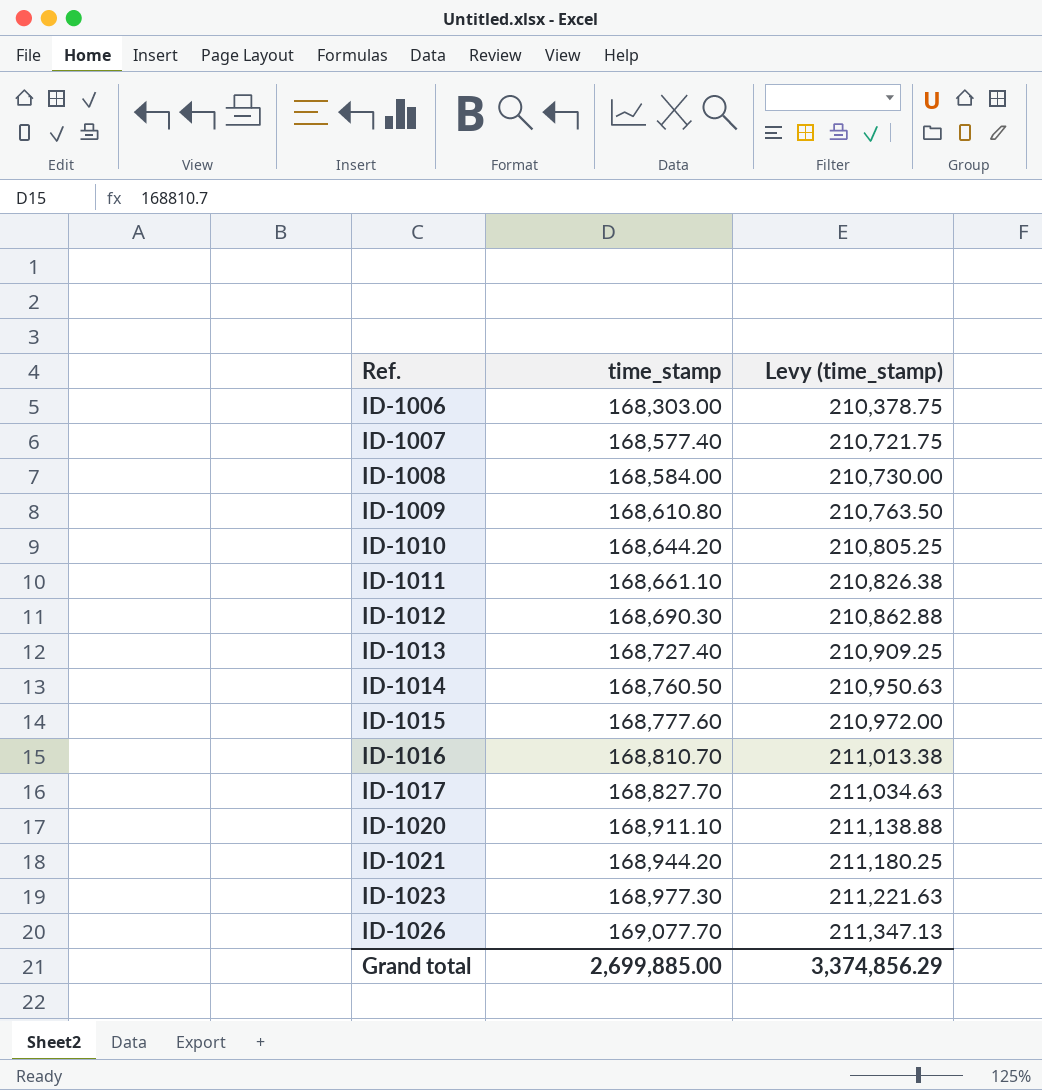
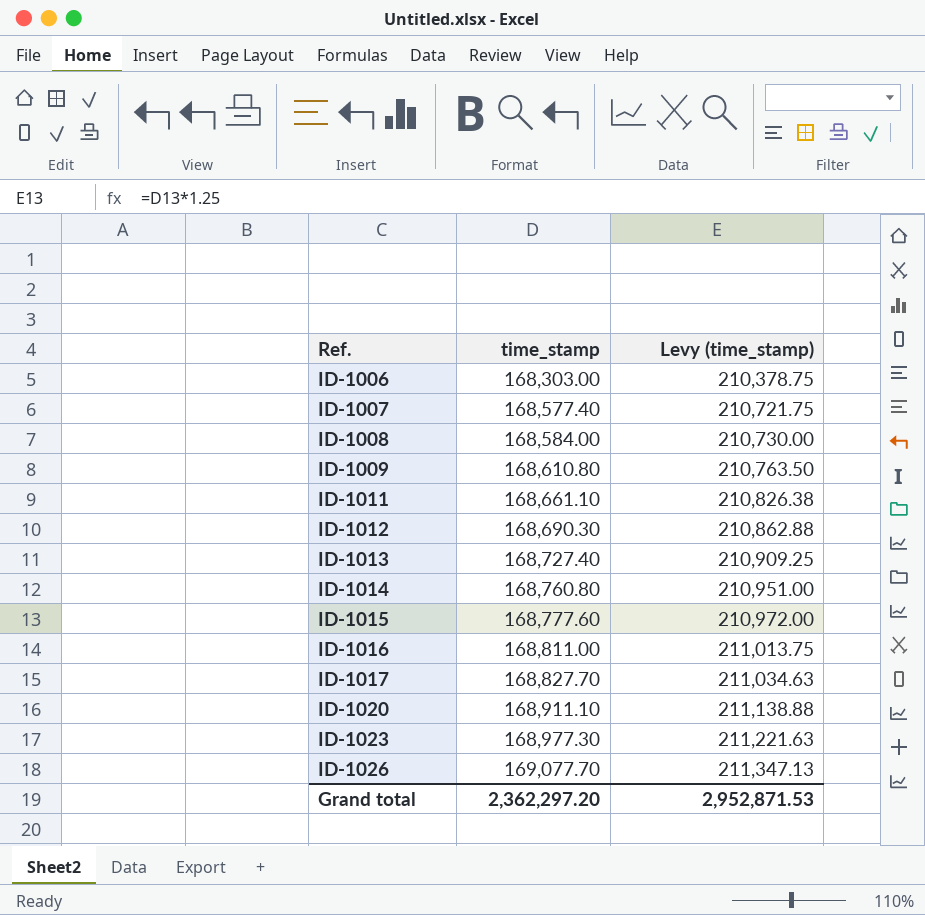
row ID-1010: 168,644.20 | 210,805.25 -> none
row ID-1021: 168,944.20 | 211,180.25 -> none
ID-1014 | time_stamp: 168,760.50 -> 168,760.80
ID-1014 | Levy (time_stamp): 210,950.63 -> 210,951.00
ID-1016 | time_stamp: 168,810.70 -> 168,811.00
ID-1016 | Levy (time_stamp): 211,013.38 -> 211,013.75
Grand total | time_stamp: 2,699,885.00 -> 2,362,297.20
Grand total | Levy (time_stamp): 3,374,856.29 -> 2,952,871.53

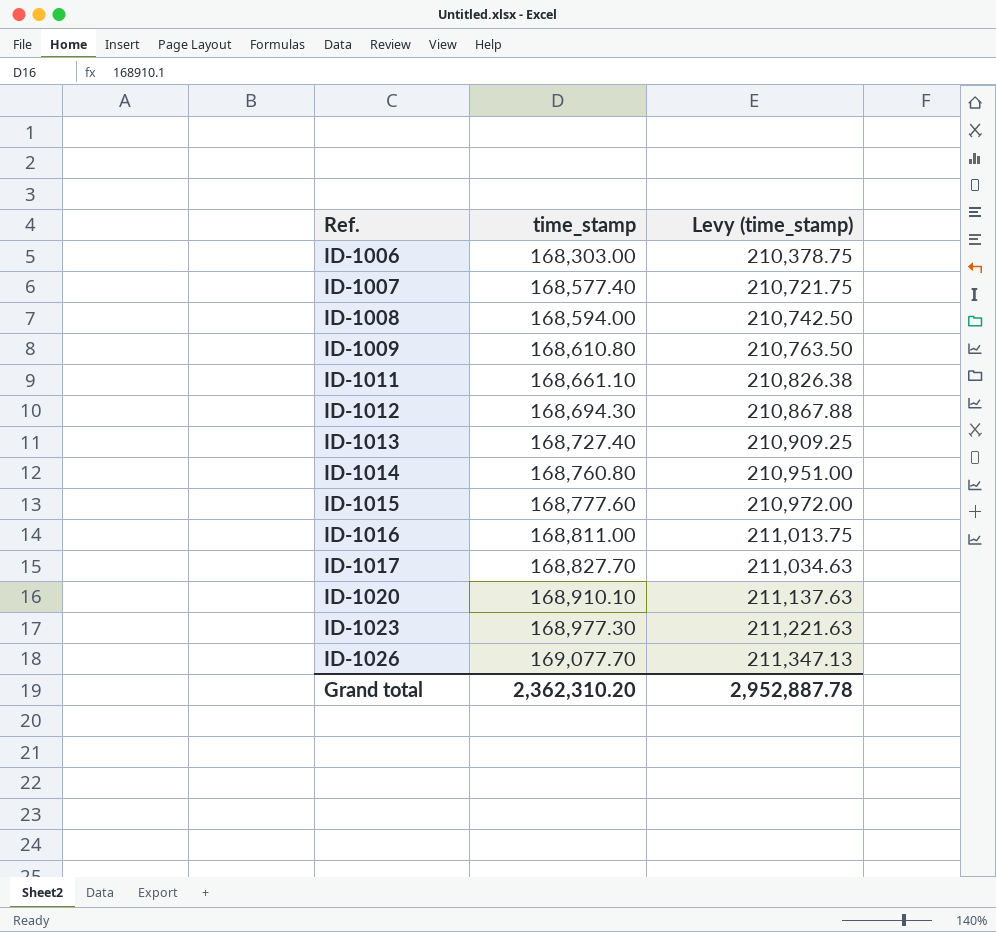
ID-1008 | time_stamp: 168,584.00 -> 168,594.00
ID-1008 | Levy (time_stamp): 210,730.00 -> 210,742.50
ID-1012 | time_stamp: 168,690.30 -> 168,694.30
ID-1012 | Levy (time_stamp): 210,862.88 -> 210,867.88
ID-1020 | time_stamp: 168,911.10 -> 168,910.10
ID-1020 | Levy (time_stamp): 211,138.88 -> 211,137.63
Grand total | time_stamp: 2,362,297.20 -> 2,362,310.20
Grand total | Levy (time_stamp): 2,952,871.53 -> 2,952,887.78

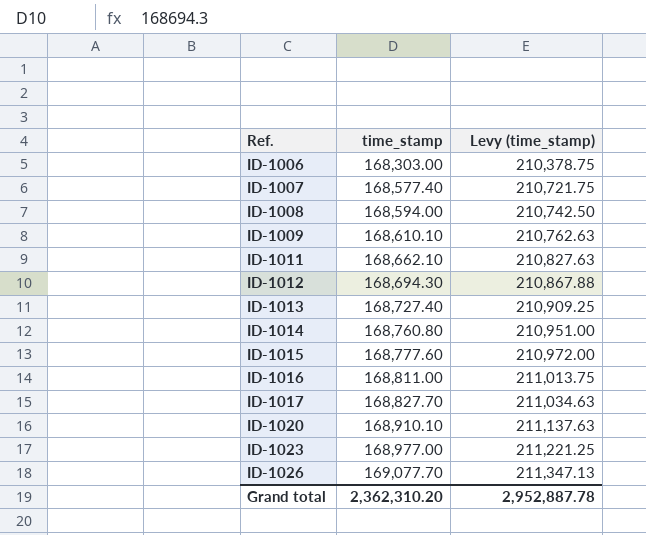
ID-1009 | time_stamp: 168,610.80 -> 168,610.10
ID-1009 | Levy (time_stamp): 210,763.50 -> 210,762.63
ID-1011 | time_stamp: 168,661.10 -> 168,662.10
ID-1011 | Levy (time_stamp): 210,826.38 -> 210,827.63
ID-1023 | time_stamp: 168,977.30 -> 168,977.00
ID-1023 | Levy (time_stamp): 211,221.63 -> 211,221.25

